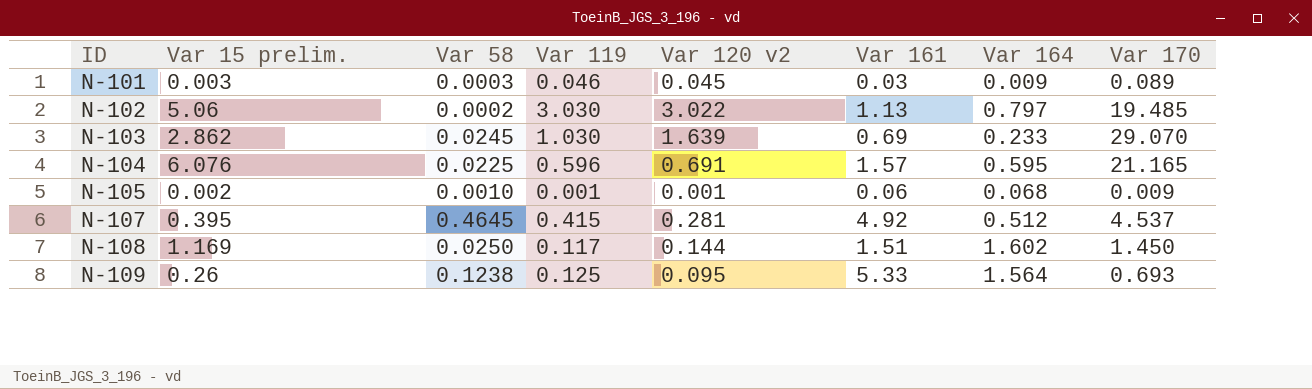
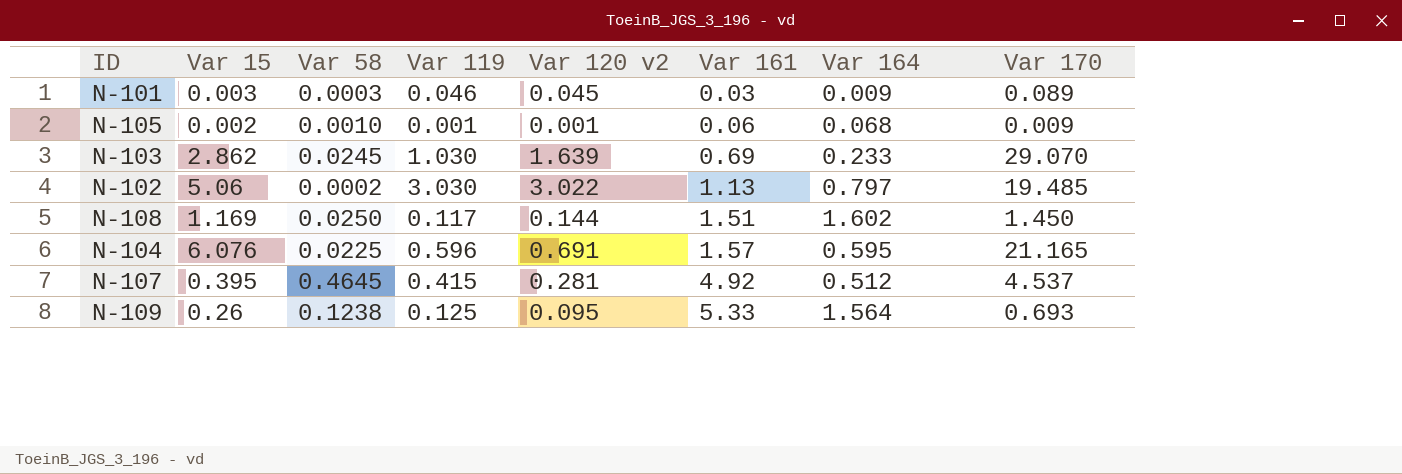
row order: ID ascending -> Var 161 ascending
column name: Var 15 prelim. -> Var 15

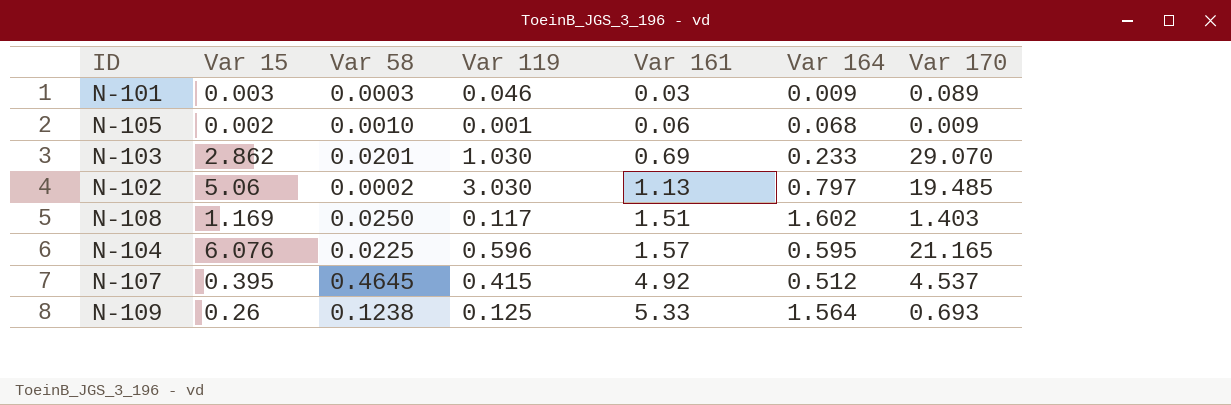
column Var 120 v2 | position: 5 -> none
N-103 | Var 58: 0.0245 -> 0.0201
N-108 | Var 170: 1.450 -> 1.403

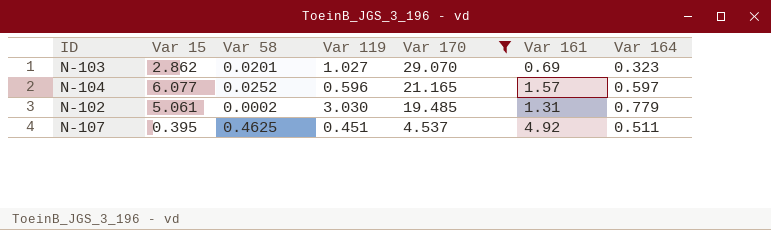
filter: none -> Var 170 >= 4.537
row order: Var 161 ascending -> Var 170 descending
column Var 170 | position: 7 -> 5
N-103 | Var 119: 1.030 -> 1.027
N-103 | Var 164: 0.233 -> 0.323
N-104 | Var 15: 6.076 -> 6.077
N-104 | Var 58: 0.0225 -> 0.0252
N-104 | Var 164: 0.595 -> 0.597
N-102 | Var 15: 5.06 -> 5.061
N-102 | Var 161: 1.13 -> 1.31
N-102 | Var 164: 0.797 -> 0.779
N-107 | Var 58: 0.4645 -> 0.4625
N-107 | Var 119: 0.415 -> 0.451
N-107 | Var 164: 0.512 -> 0.511

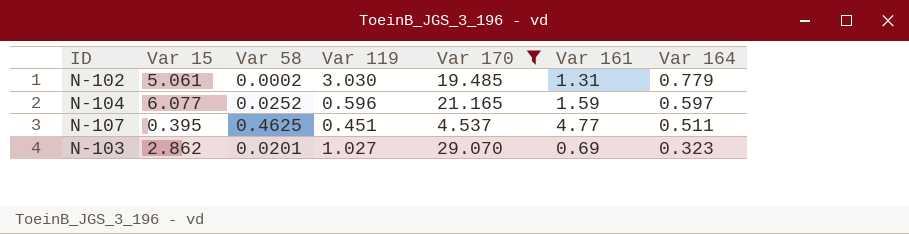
row order: Var 170 descending -> Var 164 descending
N-104 | Var 161: 1.57 -> 1.59
N-107 | Var 161: 4.92 -> 4.77

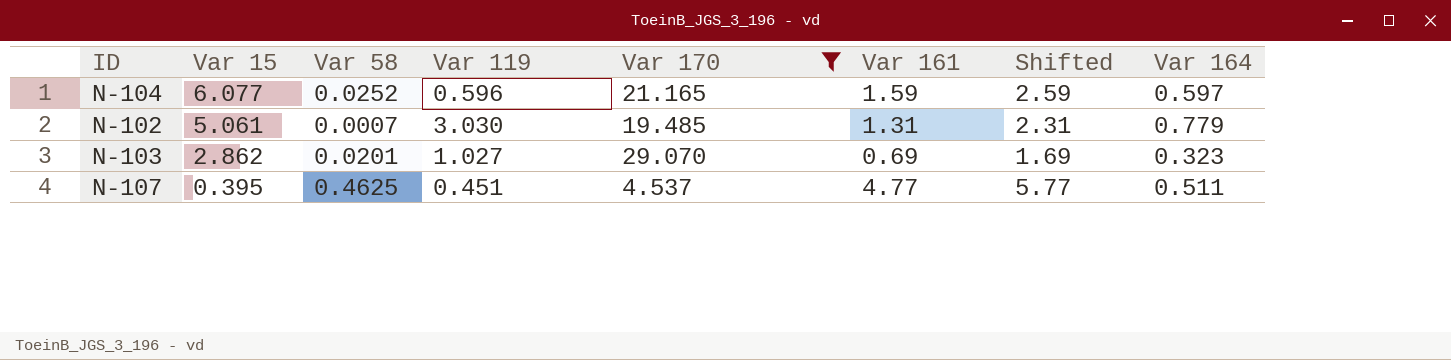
row order: Var 164 descending -> Var 15 descending
column Shifted | formula: none -> [Var 161] + 1
N-102 | Var 58: 0.0002 -> 0.0007

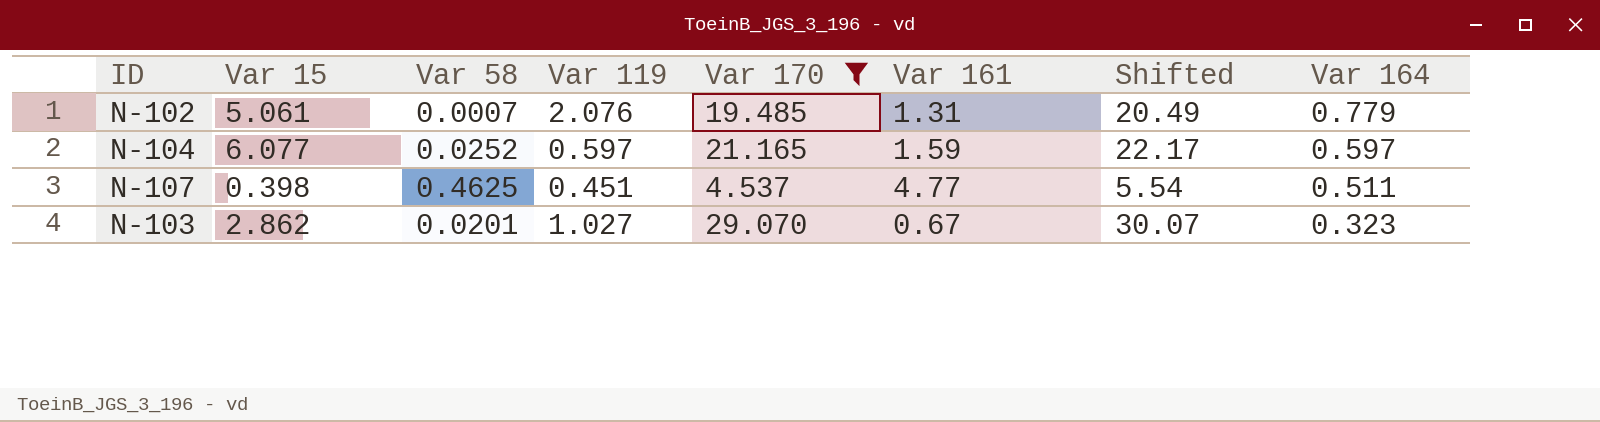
row order: Var 15 descending -> Var 164 descending
column Shifted | formula: [Var 161] + 1 -> [Var 170] + 1
N-102 | Var 119: 3.030 -> 2.076
N-104 | Var 119: 0.596 -> 0.597
N-107 | Var 15: 0.395 -> 0.398
N-103 | Var 161: 0.69 -> 0.67

